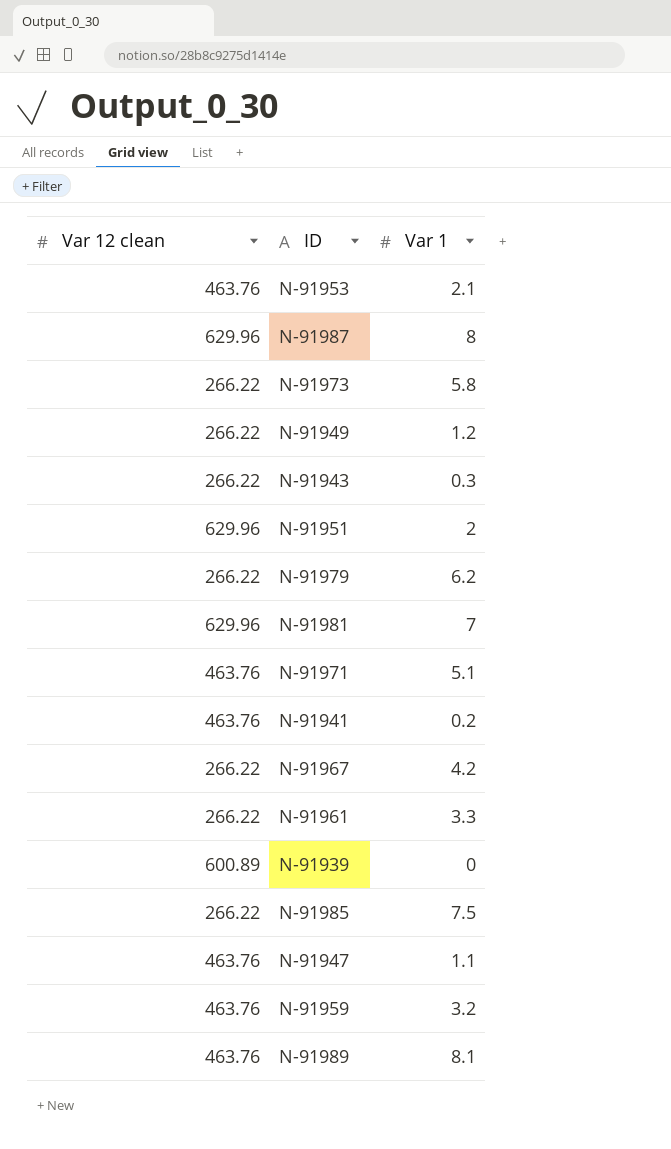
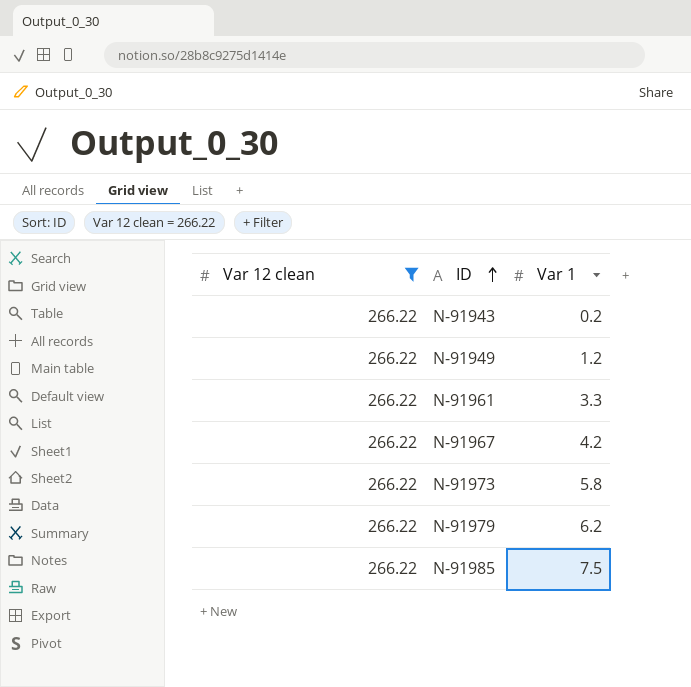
filter: none -> Var 12 clean = 266.22
row order: none -> ID ascending
N-91943 | Var 1: 0.3 -> 0.2

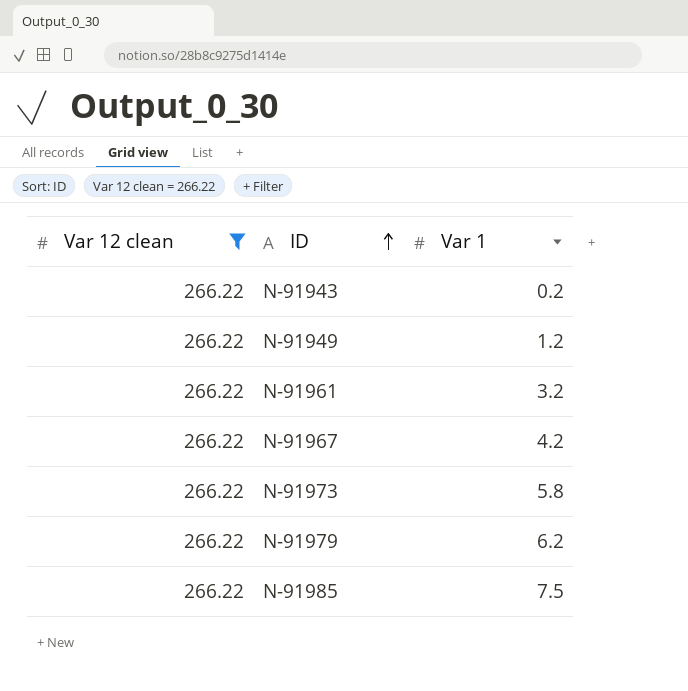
N-91961 | Var 1: 3.3 -> 3.2

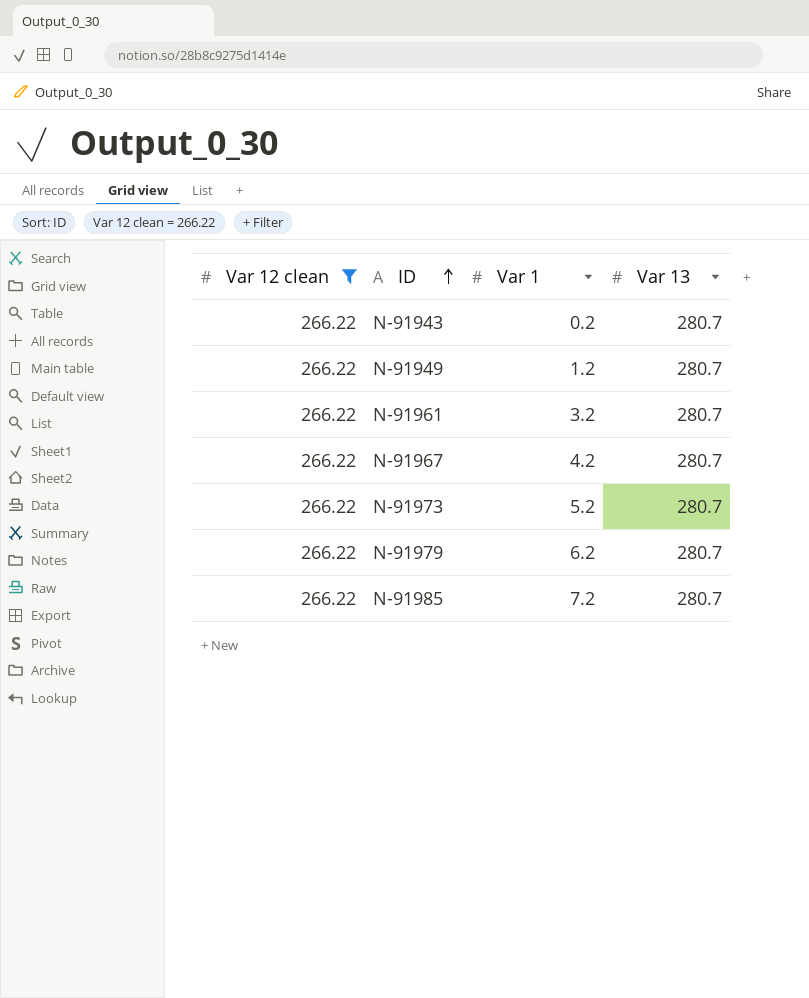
column Var 13 | position: none -> 4
N-91973 | Var 1: 5.8 -> 5.2
N-91985 | Var 1: 7.5 -> 7.2

